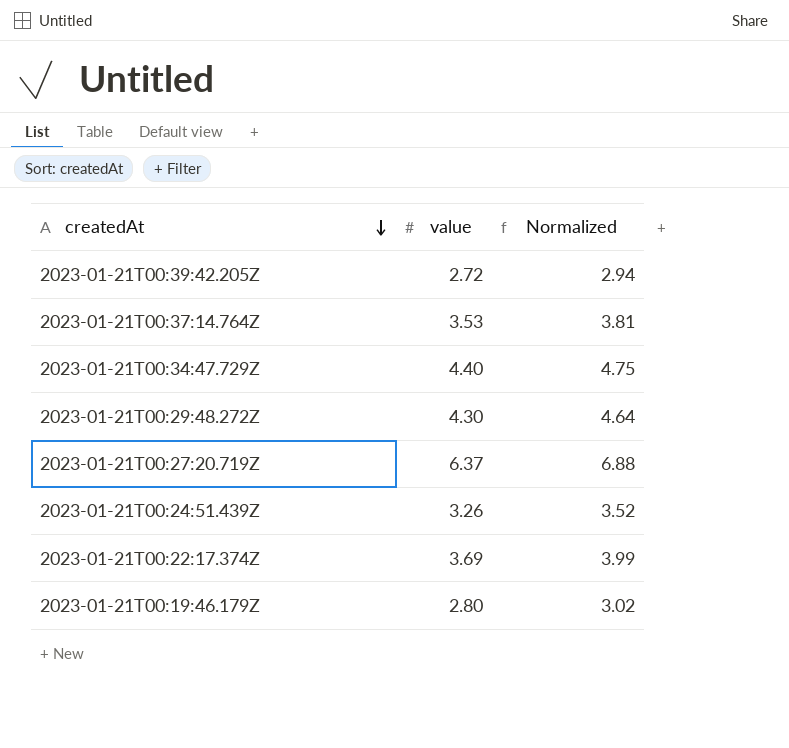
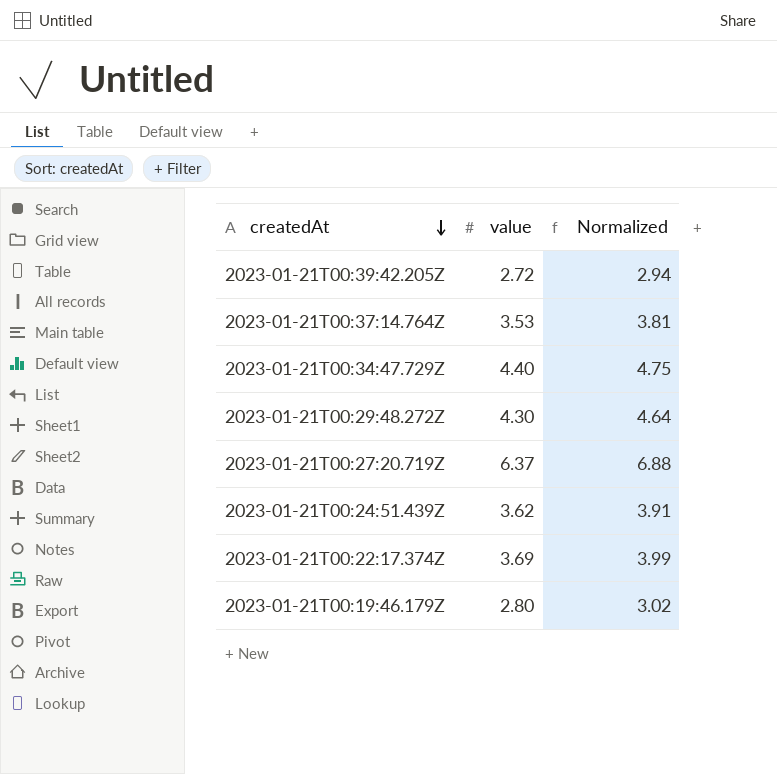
2023-01-21T00:24:51.439Z | value: 3.26 -> 3.62
2023-01-21T00:24:51.439Z | Normalized: 3.52 -> 3.91

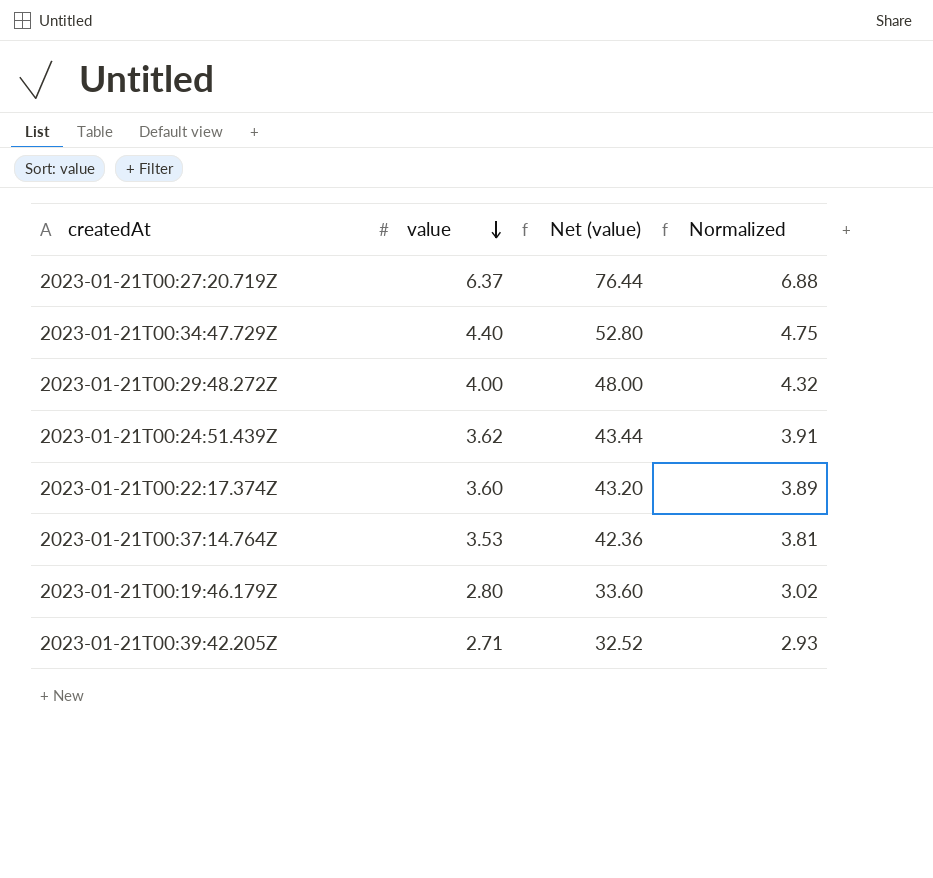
row order: createdAt descending -> value descending
column Net (value) | formula: none -> [value] * 12
2023-01-21T00:29:48.272Z | value: 4.30 -> 4.00
2023-01-21T00:29:48.272Z | Normalized: 4.64 -> 4.32
2023-01-21T00:22:17.374Z | value: 3.69 -> 3.60
2023-01-21T00:22:17.374Z | Normalized: 3.99 -> 3.89
2023-01-21T00:39:42.205Z | value: 2.72 -> 2.71
2023-01-21T00:39:42.205Z | Normalized: 2.94 -> 2.93

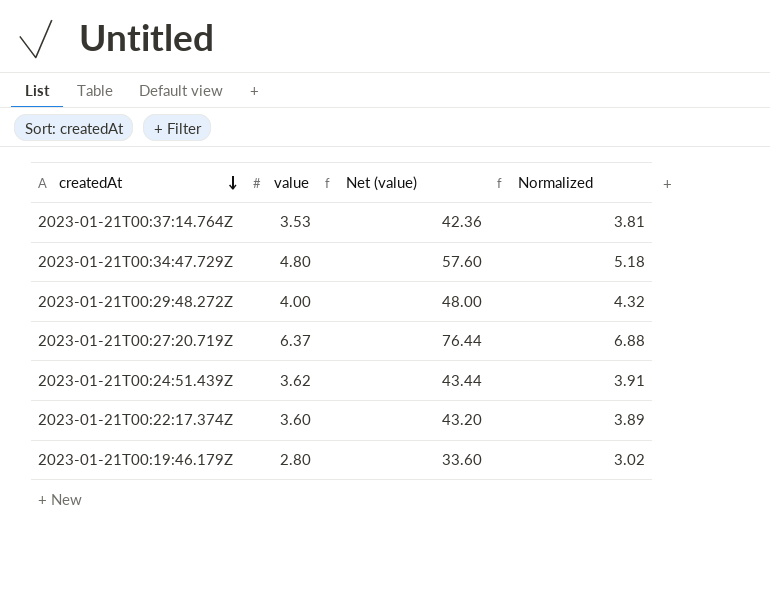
row order: value descending -> createdAt descending
row 2023-01-21T00:39:42.205Z: 2.71 | 32.52 | 2.93 -> none
2023-01-21T00:34:47.729Z | value: 4.40 -> 4.80
2023-01-21T00:34:47.729Z | Net (value): 52.80 -> 57.60
2023-01-21T00:34:47.729Z | Normalized: 4.75 -> 5.18

